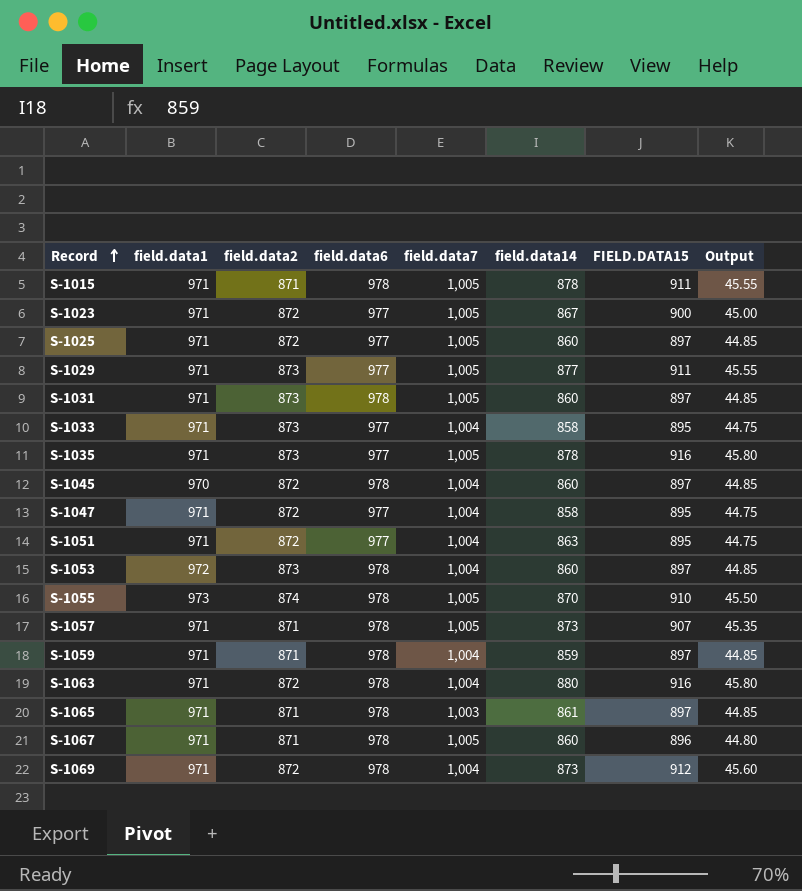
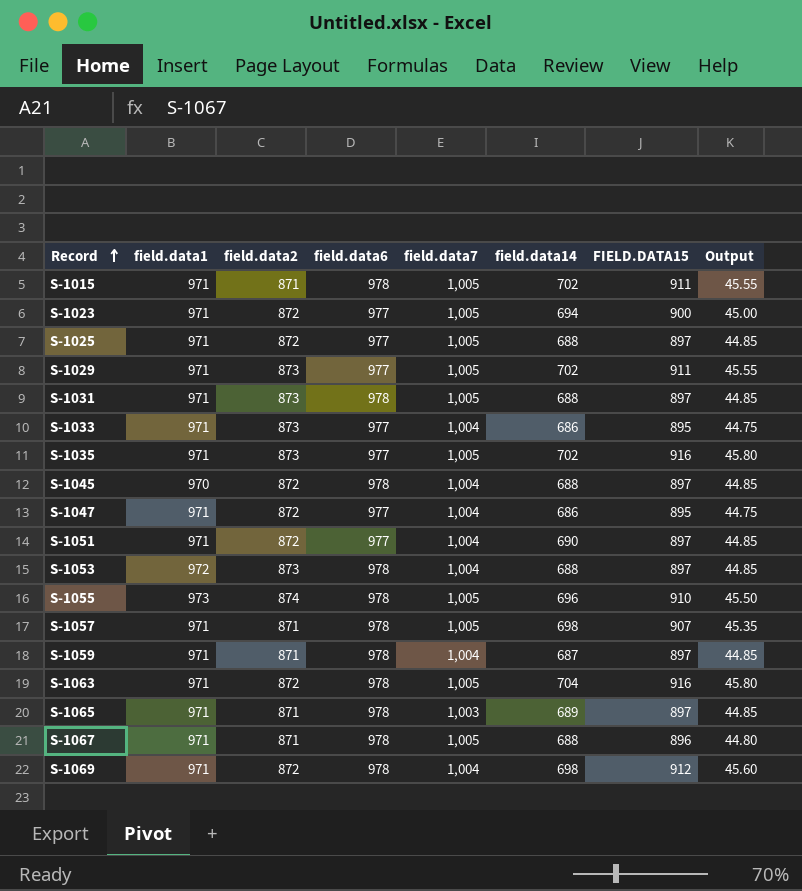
S-1015 | field.data14: 878 -> 702
S-1023 | field.data14: 867 -> 694
S-1025 | field.data14: 860 -> 688
S-1029 | field.data14: 877 -> 702
S-1031 | field.data14: 860 -> 688
S-1033 | field.data14: 858 -> 686
S-1035 | field.data14: 878 -> 702
S-1045 | field.data14: 860 -> 688
S-1047 | field.data14: 858 -> 686
S-1051 | field.data14: 863 -> 690
S-1051 | FIELD.DATA15: 895 -> 897
S-1051 | Output: 44.75 -> 44.85
S-1053 | field.data14: 860 -> 688
S-1055 | field.data14: 870 -> 696
S-1057 | field.data14: 873 -> 698
S-1059 | field.data14: 859 -> 687
S-1063 | field.data7: 1,004 -> 1,005
S-1063 | field.data14: 880 -> 704
S-1065 | field.data14: 861 -> 689
S-1067 | field.data14: 860 -> 688
S-1069 | field.data14: 873 -> 698

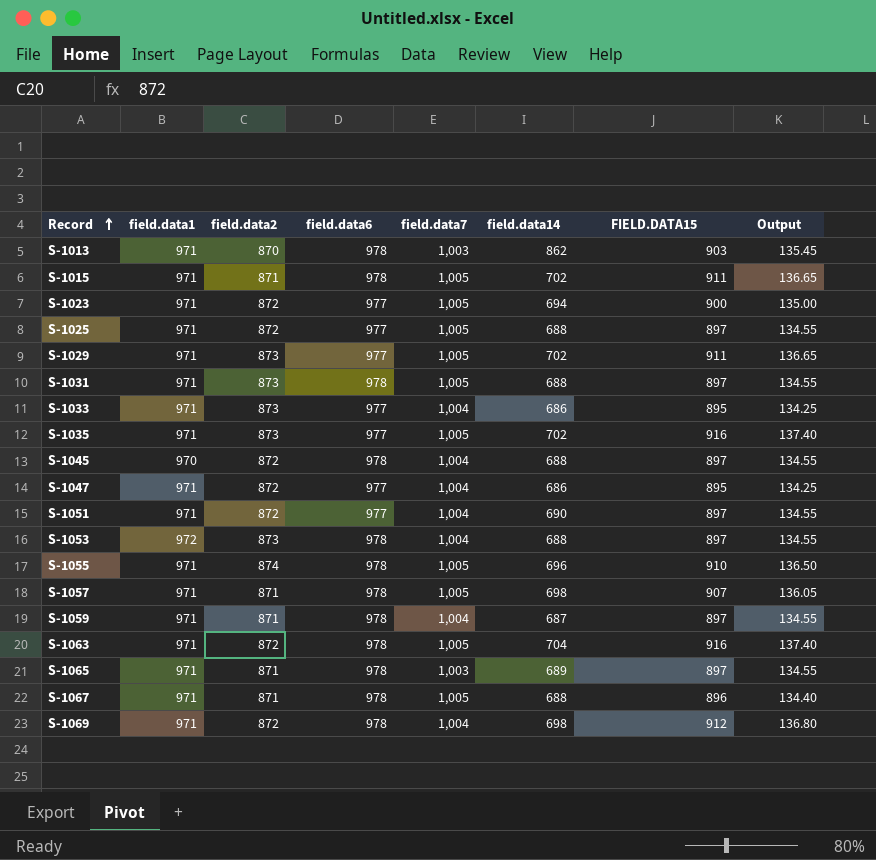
column Output | formula: [FIELD.DATA15] * 0.05 -> [FIELD.DATA15] * 0.15
row S-1013: none -> 971 | 870 | 978 | 1,003 | 862 | 903 | 135.45
S-1055 | field.data1: 973 -> 971

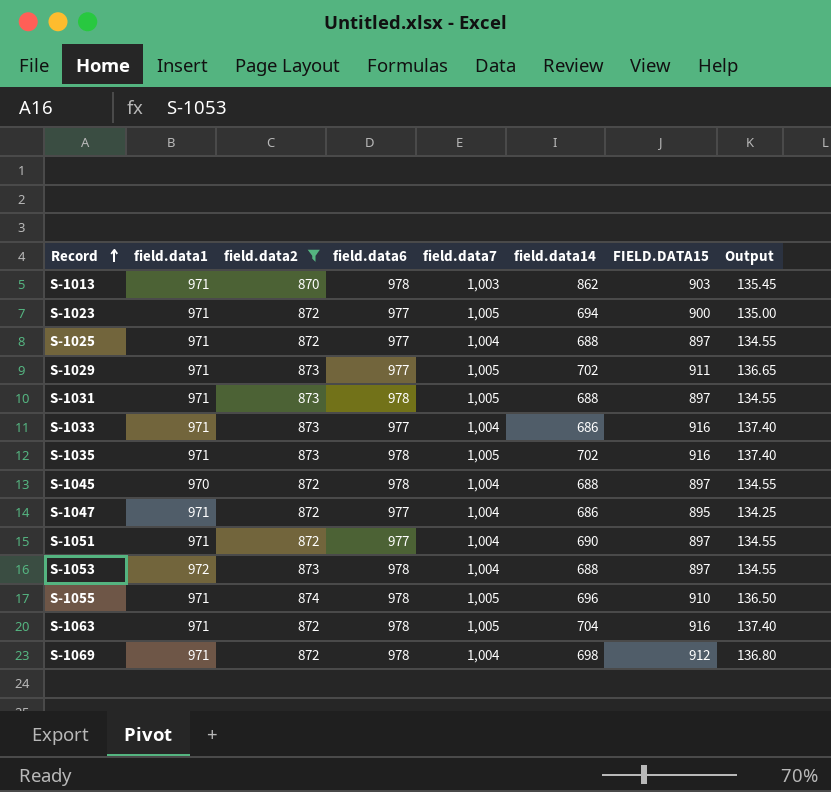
filter: none -> field.data2 != 871
S-1025 | field.data7: 1,005 -> 1,004
S-1033 | FIELD.DATA15: 895 -> 916
S-1033 | Output: 134.25 -> 137.40
S-1035 | field.data6: 977 -> 978

